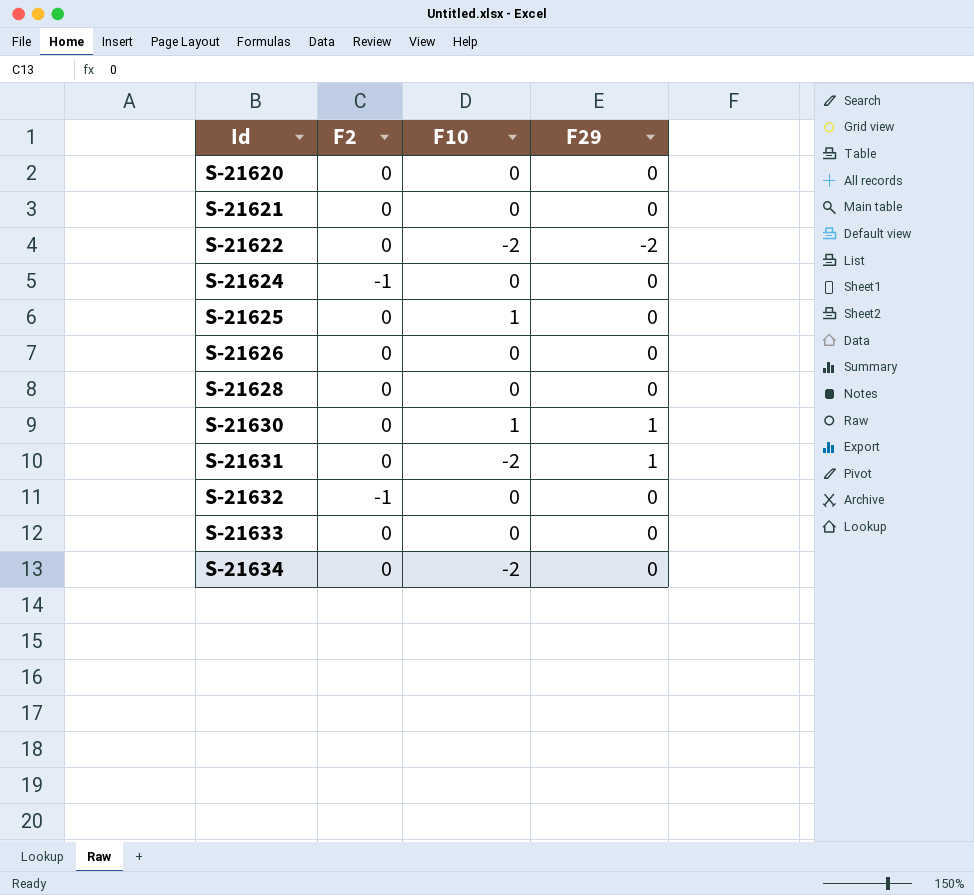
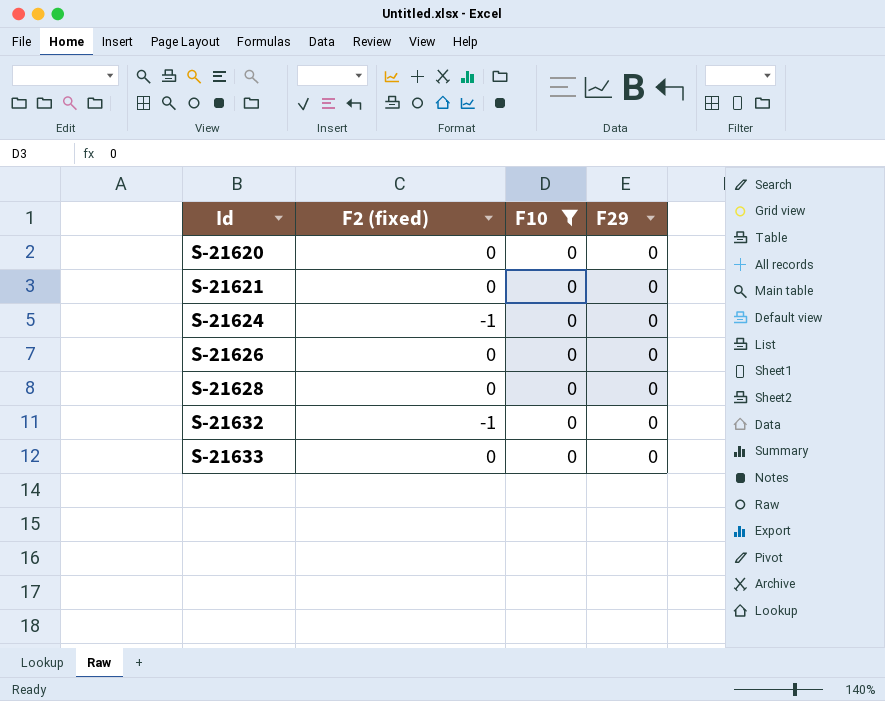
filter: none -> F10 = 0
column name: F2 -> F2 (fixed)

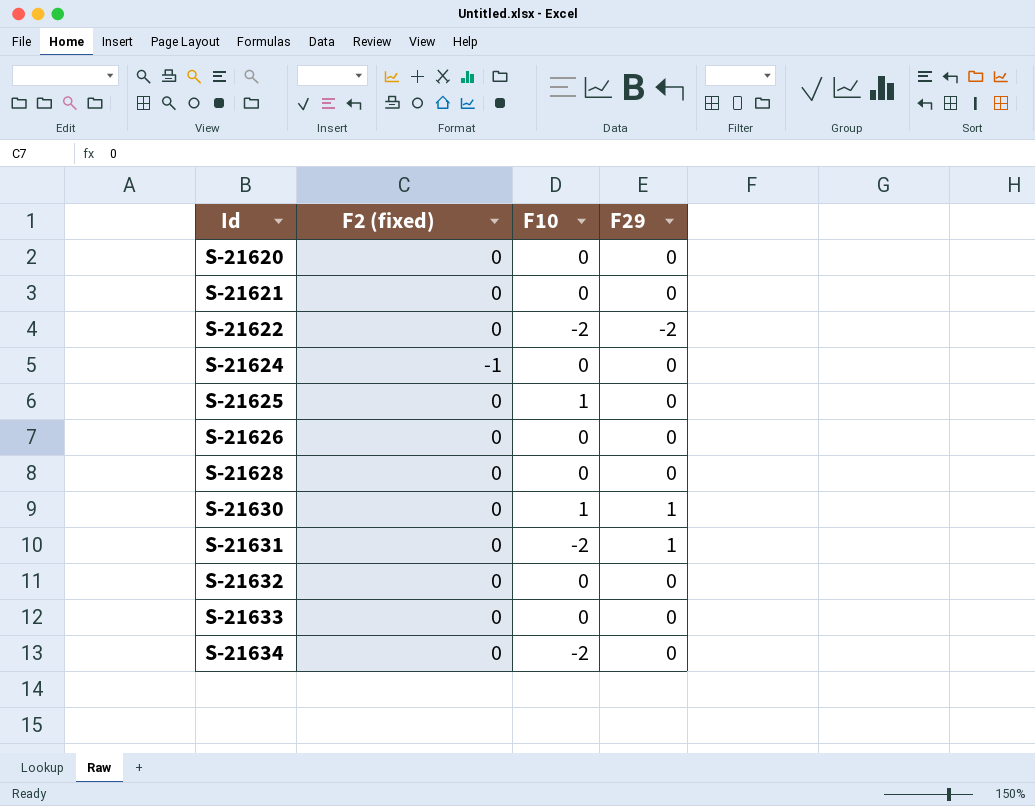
filter: F10 = 0 -> none
S-21632 | F2 (fixed): -1 -> 0

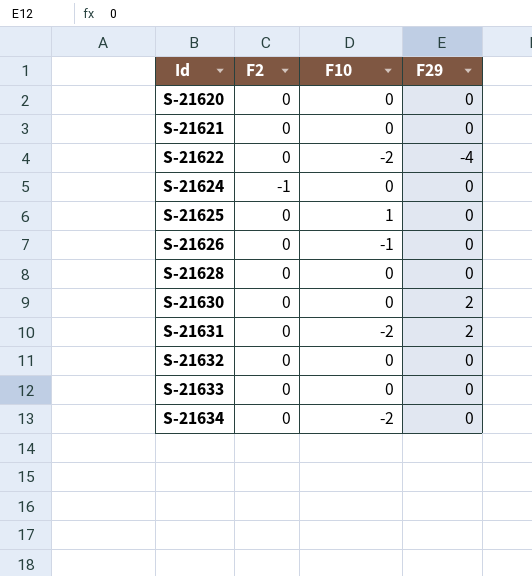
column name: F2 (fixed) -> F2
S-21622 | F29: -2 -> -4
S-21626 | F10: 0 -> -1
S-21630 | F10: 1 -> 0
S-21630 | F29: 1 -> 2
S-21631 | F29: 1 -> 2

